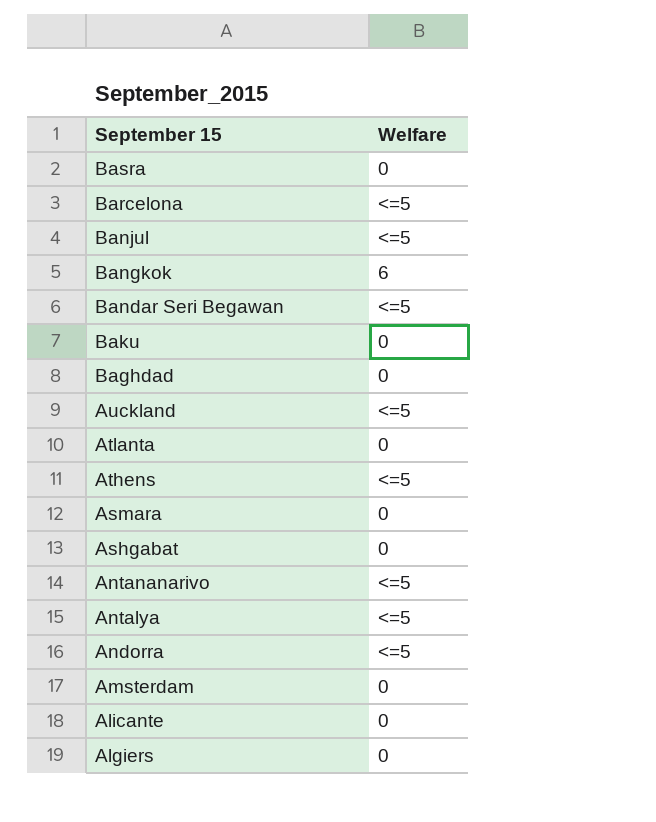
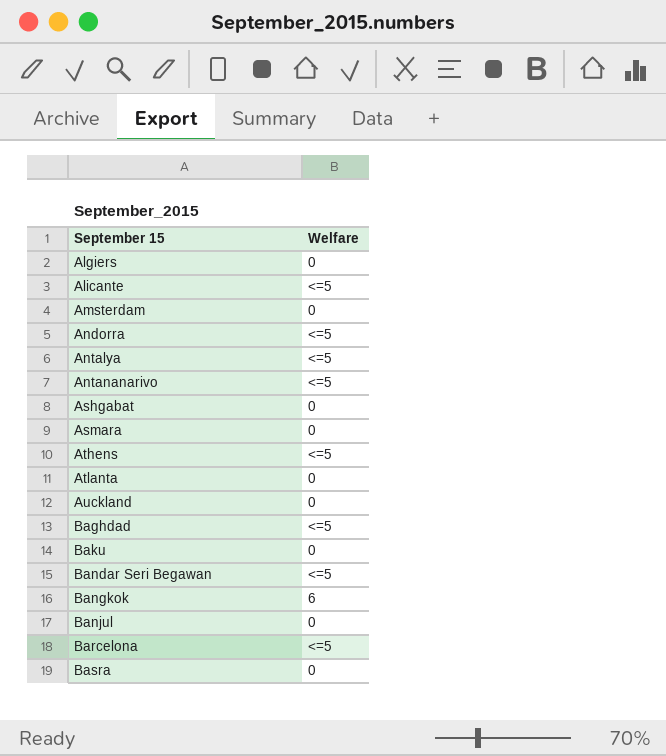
row order: September 15 descending -> September 15 ascending
Alicante | Welfare: 0 -> <=5
Auckland | Welfare: <=5 -> 0
Baghdad | Welfare: 0 -> <=5
Banjul | Welfare: <=5 -> 0

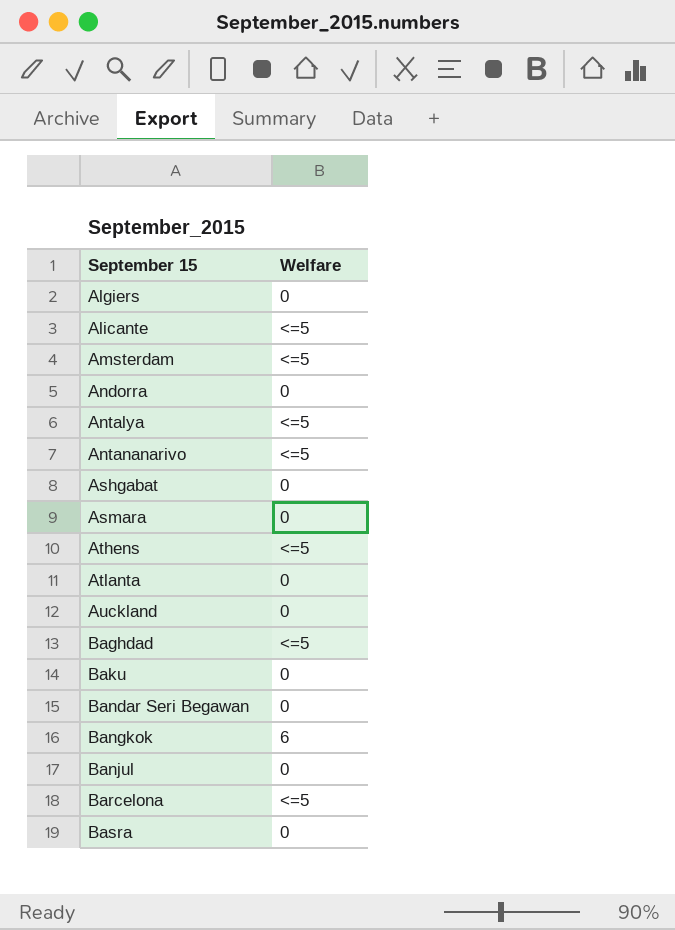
Amsterdam | Welfare: 0 -> <=5
Andorra | Welfare: <=5 -> 0
Bandar Seri Begawan | Welfare: <=5 -> 0

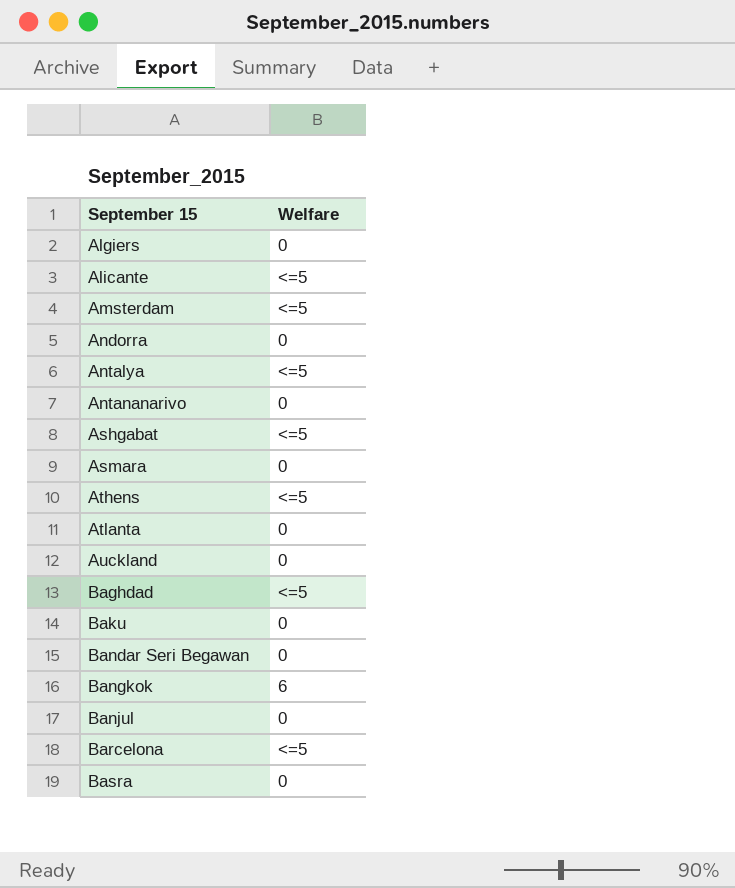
Antananarivo | Welfare: <=5 -> 0
Ashgabat | Welfare: 0 -> <=5

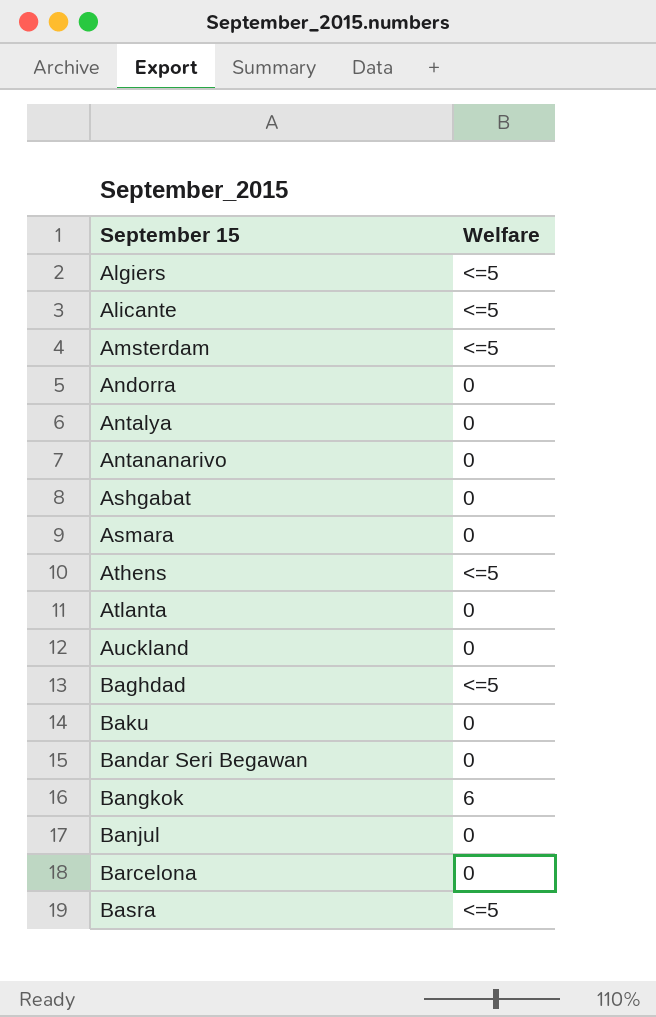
Algiers | Welfare: 0 -> <=5
Antalya | Welfare: <=5 -> 0
Ashgabat | Welfare: <=5 -> 0
Barcelona | Welfare: <=5 -> 0
Basra | Welfare: 0 -> <=5

